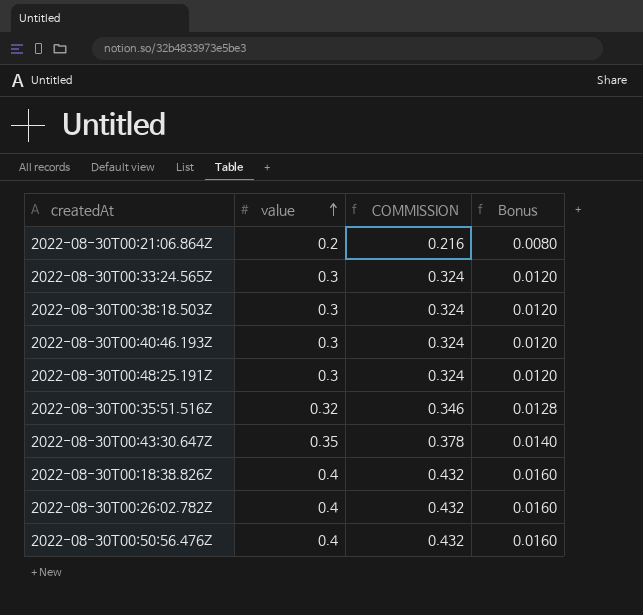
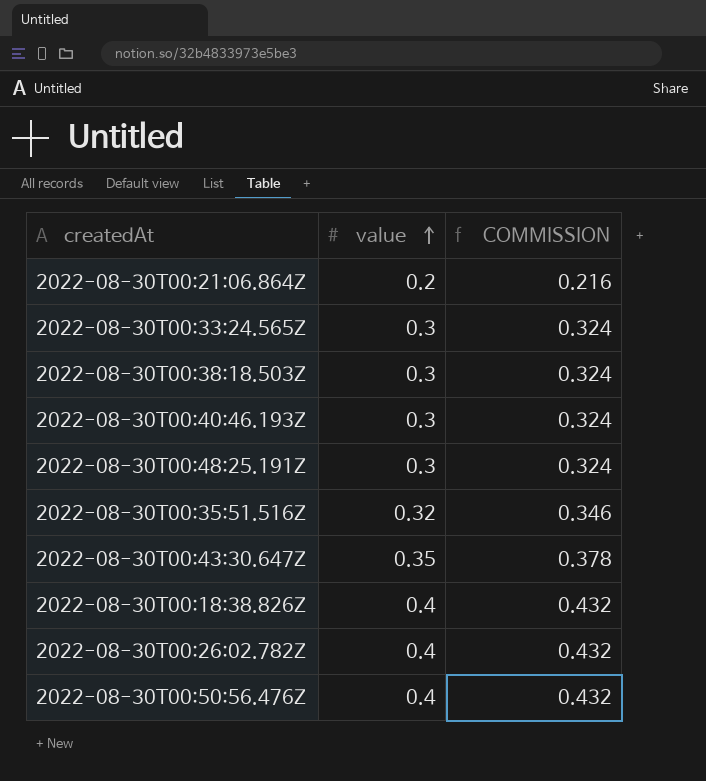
column Bonus | formula: [value] * 0.04 -> none

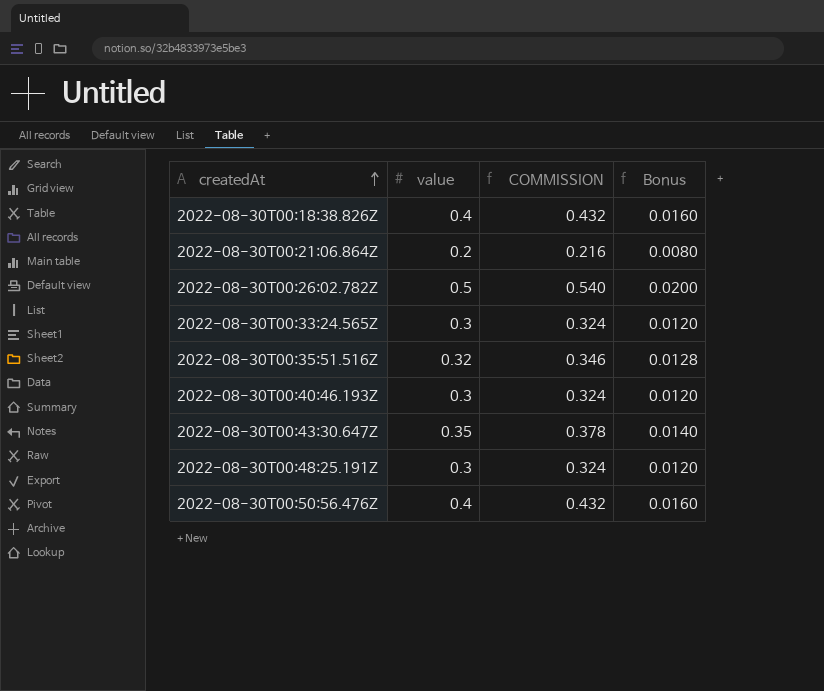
row order: value ascending -> createdAt ascending
column Bonus | formula: none -> [value] * 0.04
row 2022-08-30T00:38:18.503Z: 0.3 | 0.324 -> none
2022-08-30T00:26:02.782Z | value: 0.4 -> 0.5
2022-08-30T00:26:02.782Z | COMMISSION: 0.432 -> 0.540

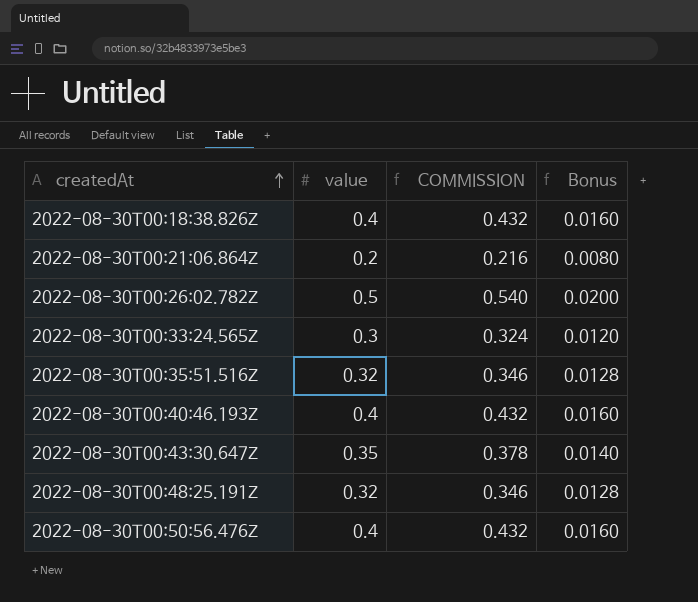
2022-08-30T00:40:46.193Z | value: 0.3 -> 0.4
2022-08-30T00:40:46.193Z | COMMISSION: 0.324 -> 0.432
2022-08-30T00:40:46.193Z | Bonus: 0.0120 -> 0.0160
2022-08-30T00:48:25.191Z | value: 0.3 -> 0.32
2022-08-30T00:48:25.191Z | COMMISSION: 0.324 -> 0.346
2022-08-30T00:48:25.191Z | Bonus: 0.0120 -> 0.0128

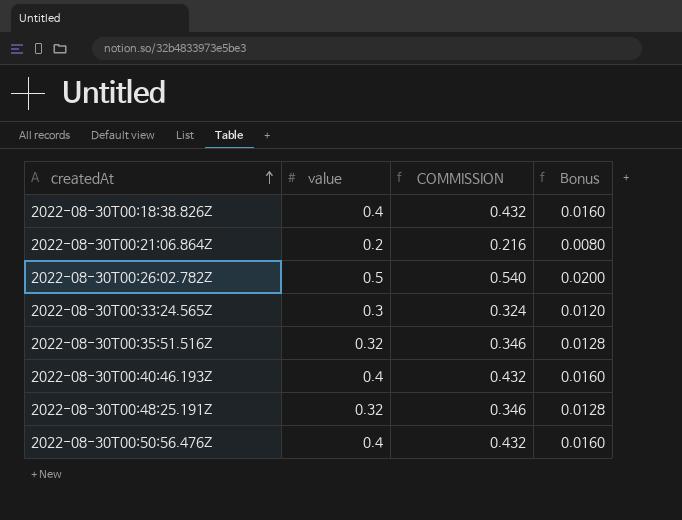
row 2022-08-30T00:43:30.647Z: 0.35 | 0.378 | 0.0140 -> none

